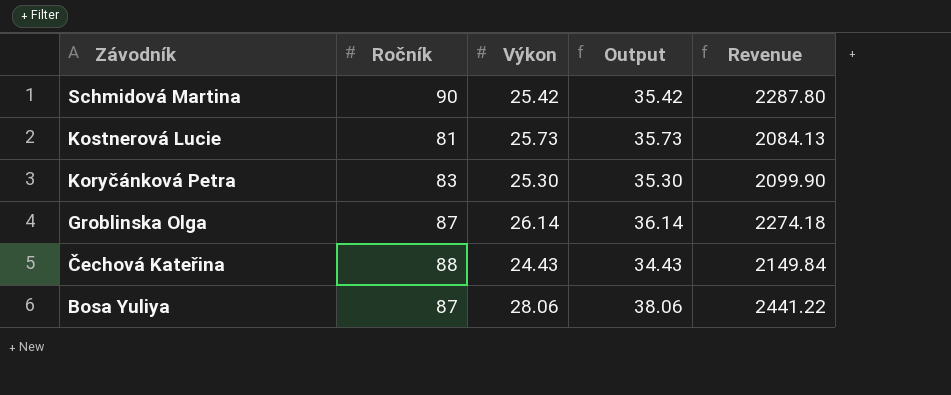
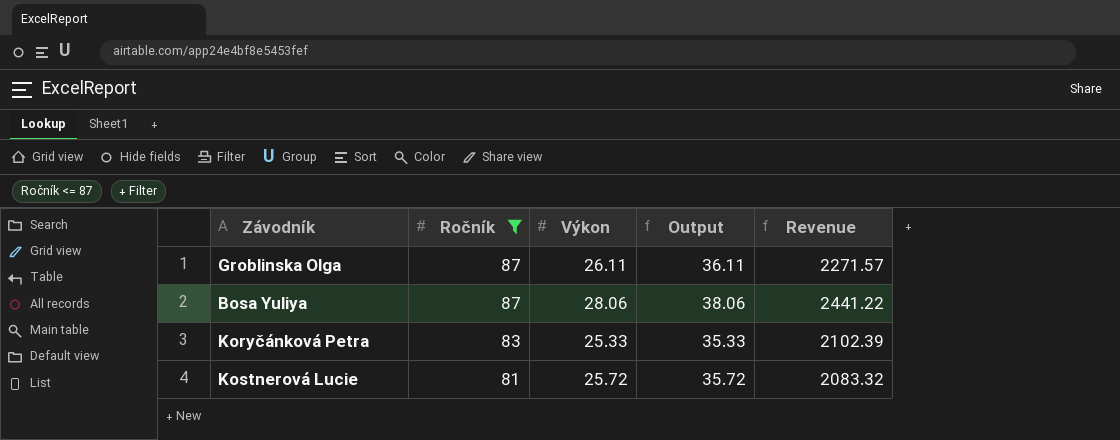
filter: none -> Ročník <= 87
row order: Závodník descending -> Ročník descending
Groblinska Olga | Výkon: 26.14 -> 26.11
Groblinska Olga | Output: 36.14 -> 36.11
Groblinska Olga | Revenue: 2274.18 -> 2271.57
Koryčánková Petra | Výkon: 25.30 -> 25.33
Koryčánková Petra | Output: 35.30 -> 35.33
Koryčánková Petra | Revenue: 2099.90 -> 2102.39
Kostnerová Lucie | Výkon: 25.73 -> 25.72
Kostnerová Lucie | Output: 35.73 -> 35.72
Kostnerová Lucie | Revenue: 2084.13 -> 2083.32

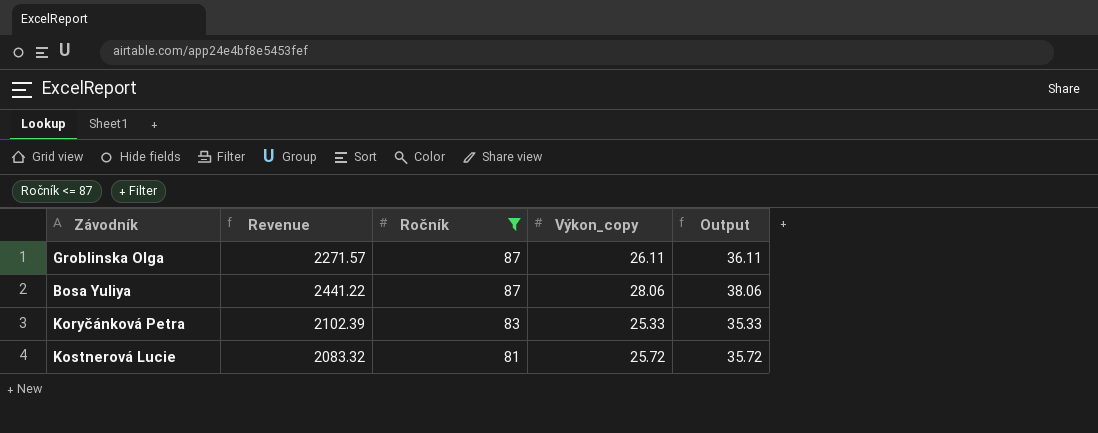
column Revenue | position: 5 -> 2
column name: Výkon -> Výkon_copy

